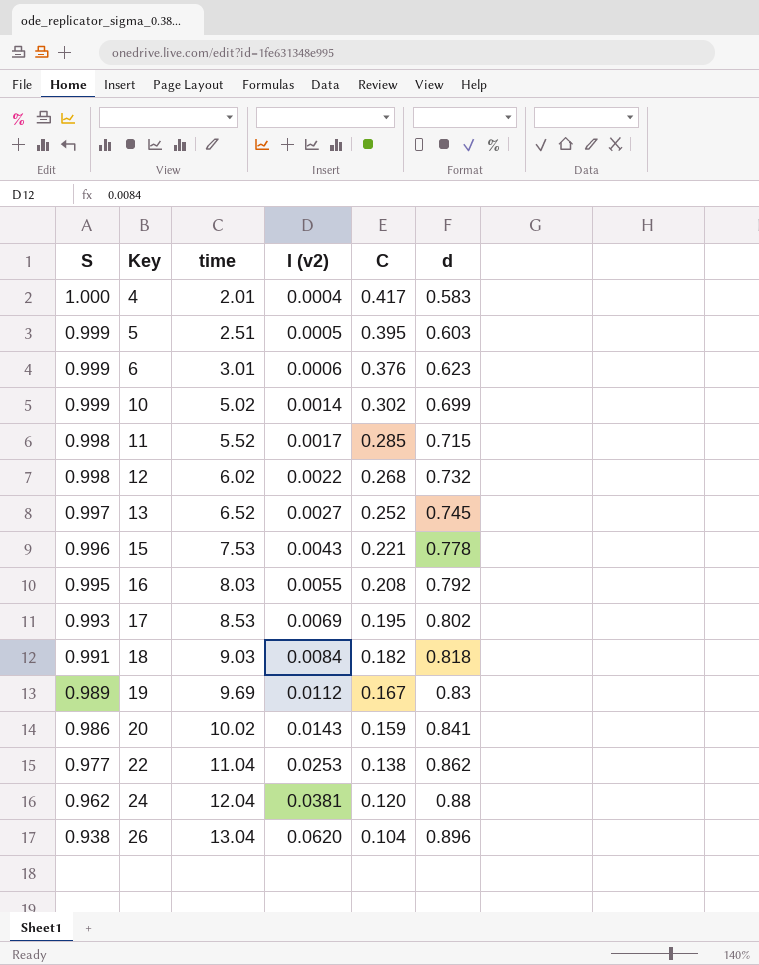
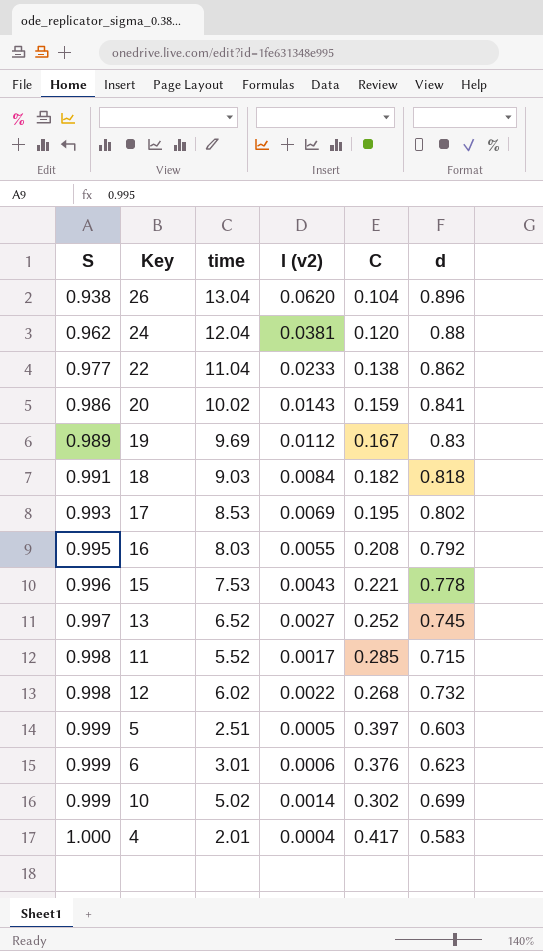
row order: S descending -> S ascending
22 | I (v2): 0.0253 -> 0.0233
5 | C: 0.395 -> 0.397

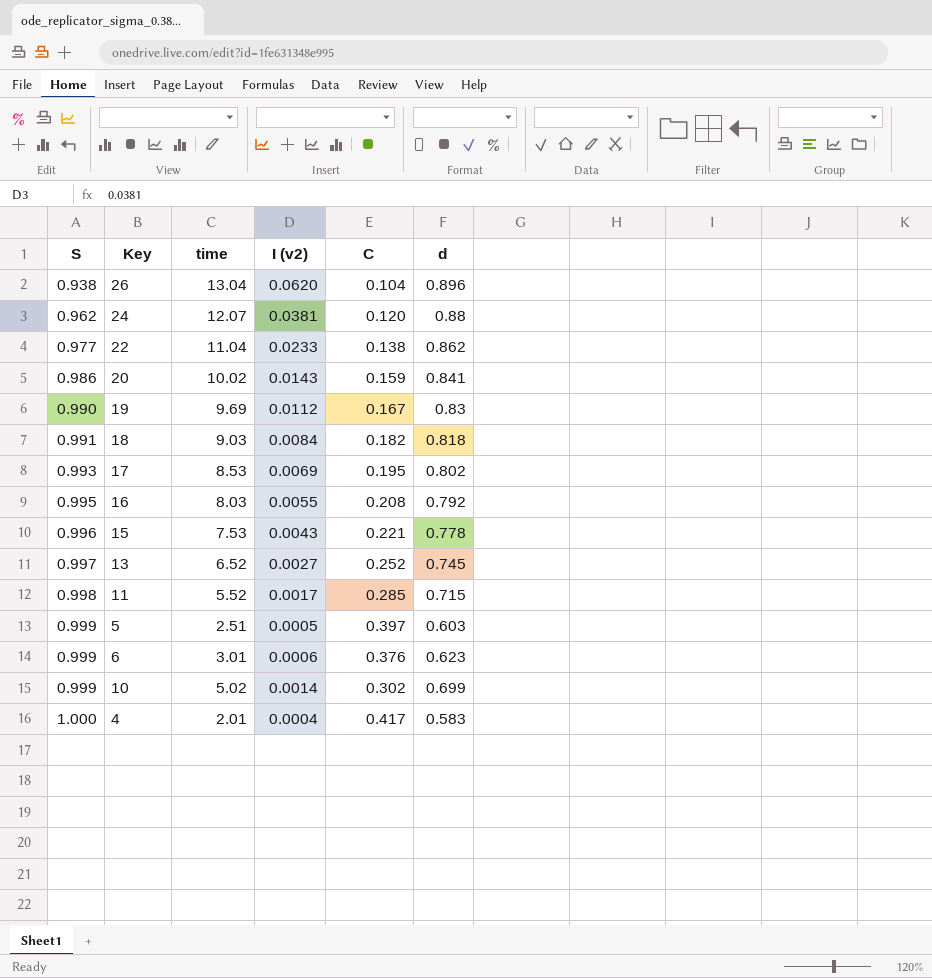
row 12: 0.998 | 6.02 | 0.0022 | 0.268 | 0.732 -> none
24 | time: 12.04 -> 12.07
19 | S: 0.989 -> 0.990

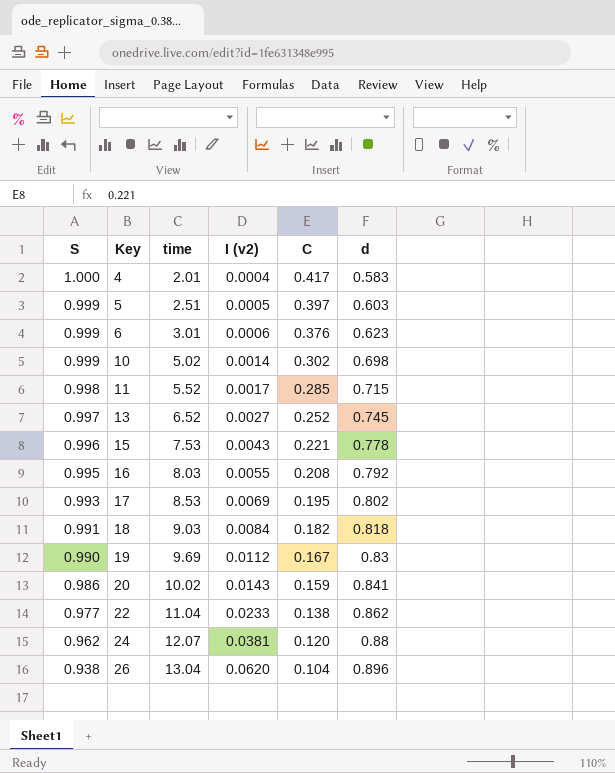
row order: S ascending -> S descending
10 | d: 0.699 -> 0.698

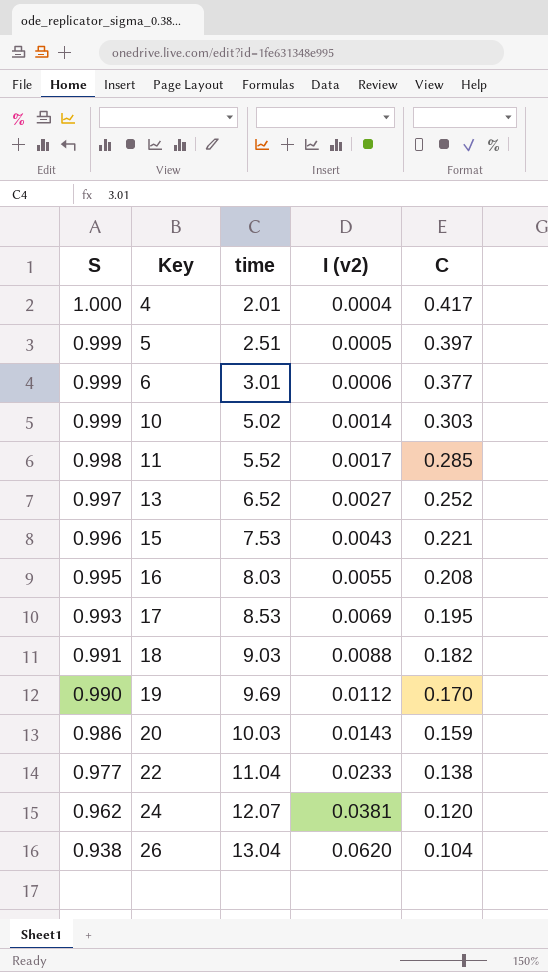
column d | position: 6 -> none
6 | C: 0.376 -> 0.377
10 | C: 0.302 -> 0.303
18 | I (v2): 0.0084 -> 0.0088
19 | C: 0.167 -> 0.170
20 | time: 10.02 -> 10.03

